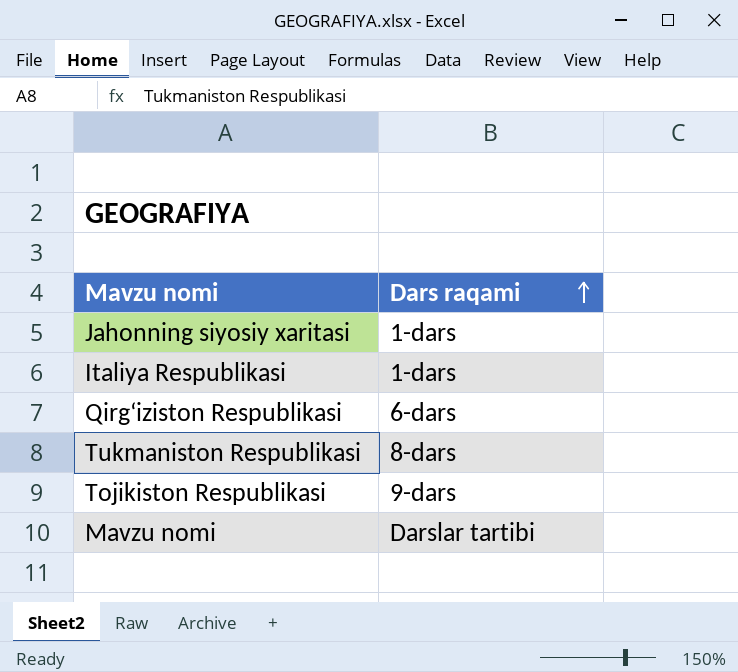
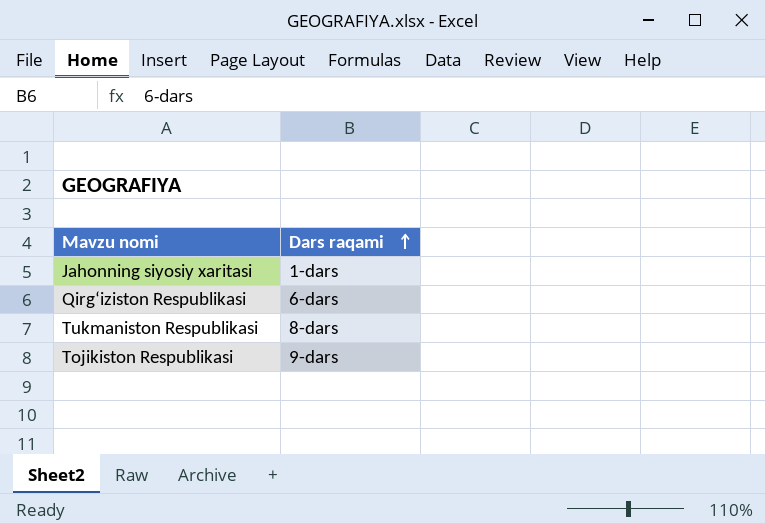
row Italiya Respublikasi: 1-dars -> none
row Mavzu nomi: Darslar tartibi -> none

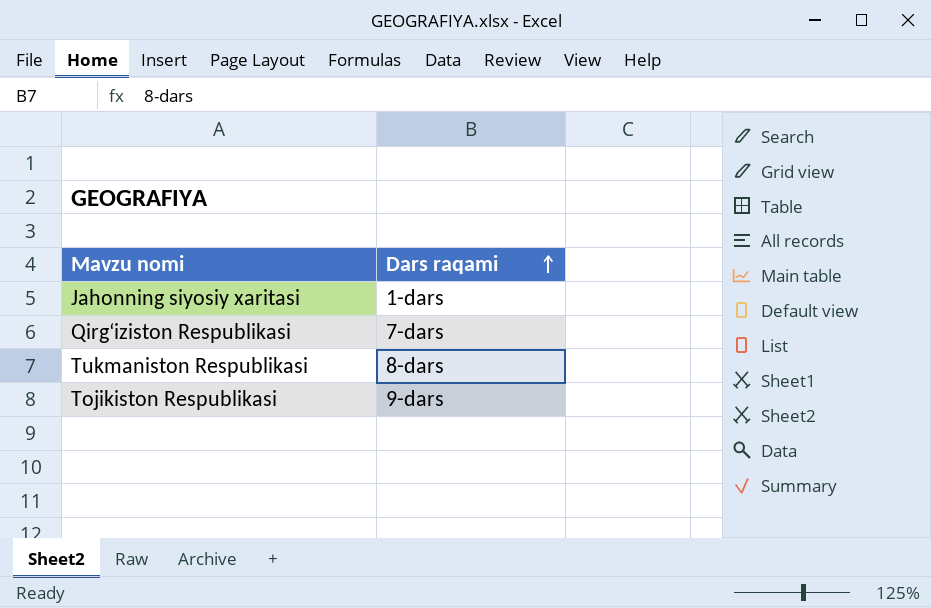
Qirg‘iziston Respublikasi | Dars raqami: 6-dars -> 7-dars

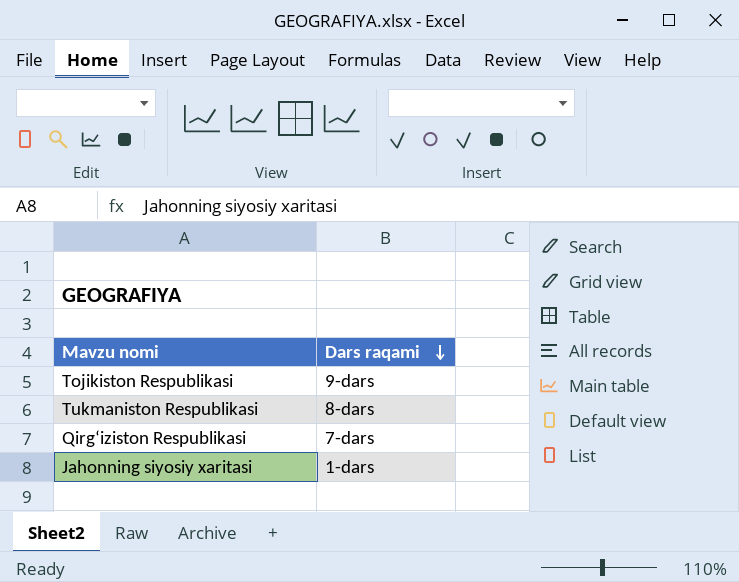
row order: Dars raqami ascending -> Dars raqami descending

